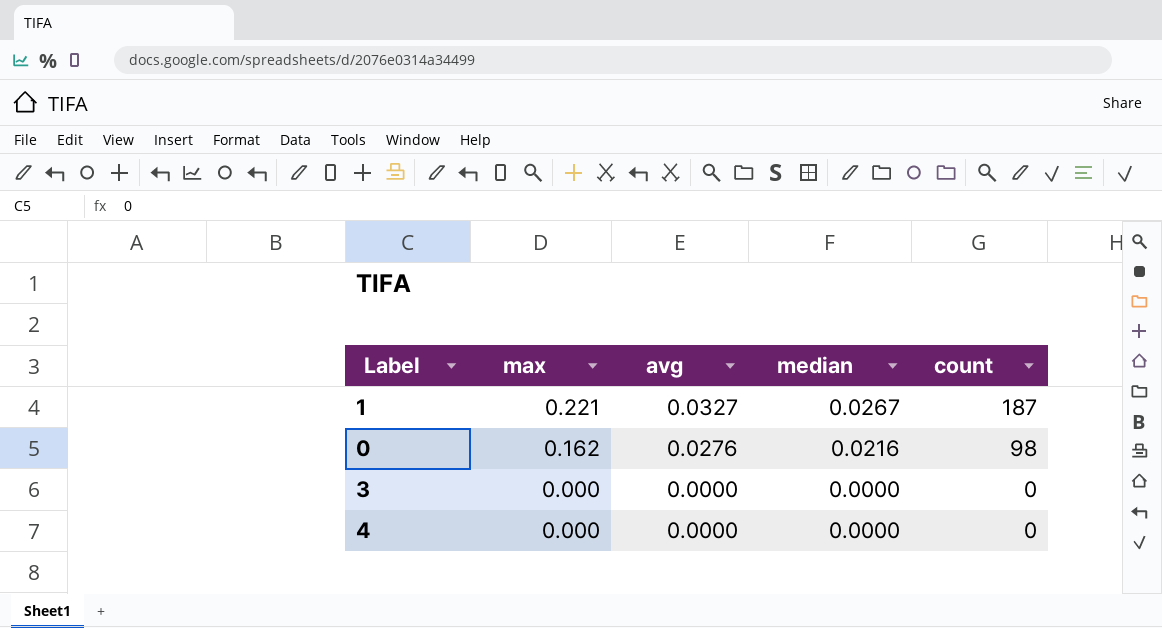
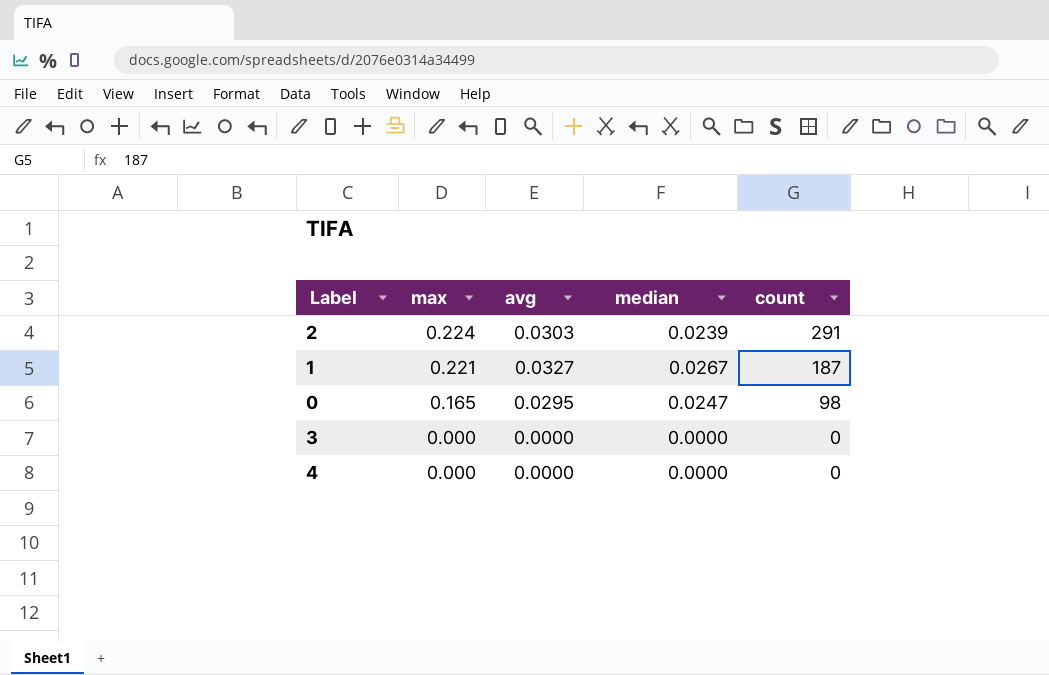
row 2: none -> 0.224 | 0.0303 | 0.0239 | 291
0 | max: 0.162 -> 0.165
0 | avg: 0.0276 -> 0.0295
0 | median: 0.0216 -> 0.0247

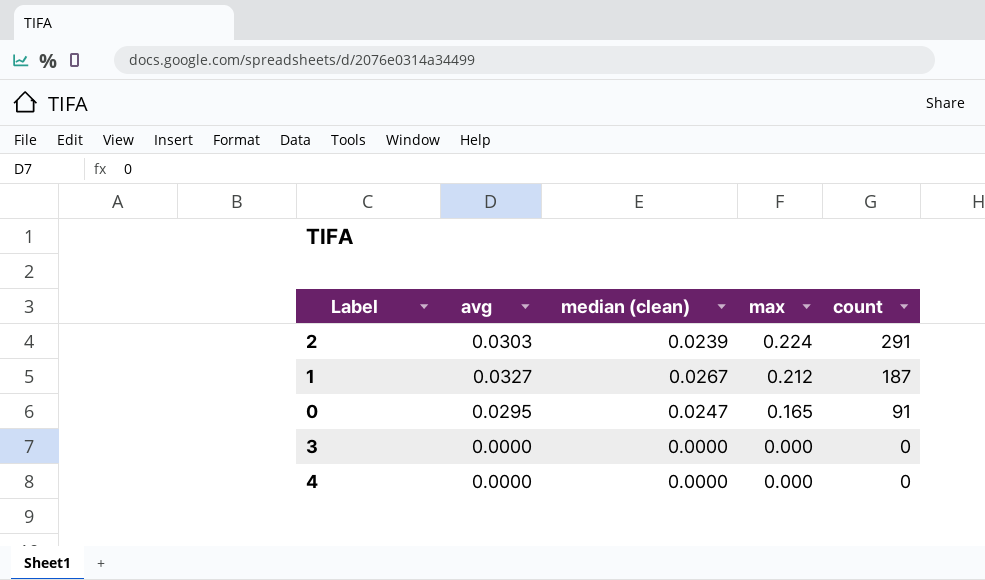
column name: median -> median (clean)
column max | position: 2 -> 4
1 | max: 0.221 -> 0.212
0 | count: 98 -> 91

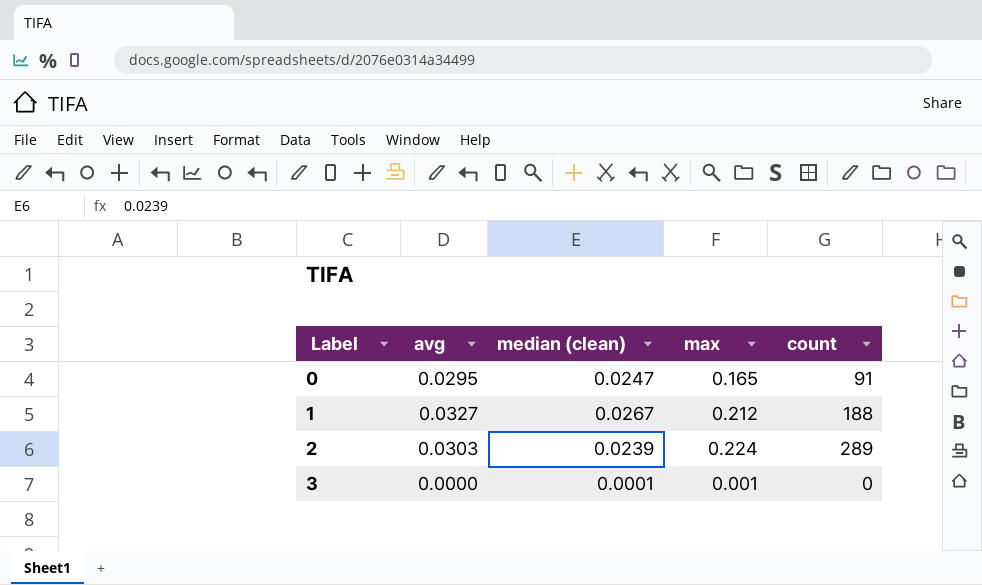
row order: max descending -> Label ascending
row 4: 0.0000 | 0.0000 | 0.000 | 0 -> none
1 | count: 187 -> 188
2 | count: 291 -> 289
3 | median (clean): 0.0000 -> 0.0001
3 | max: 0.000 -> 0.001

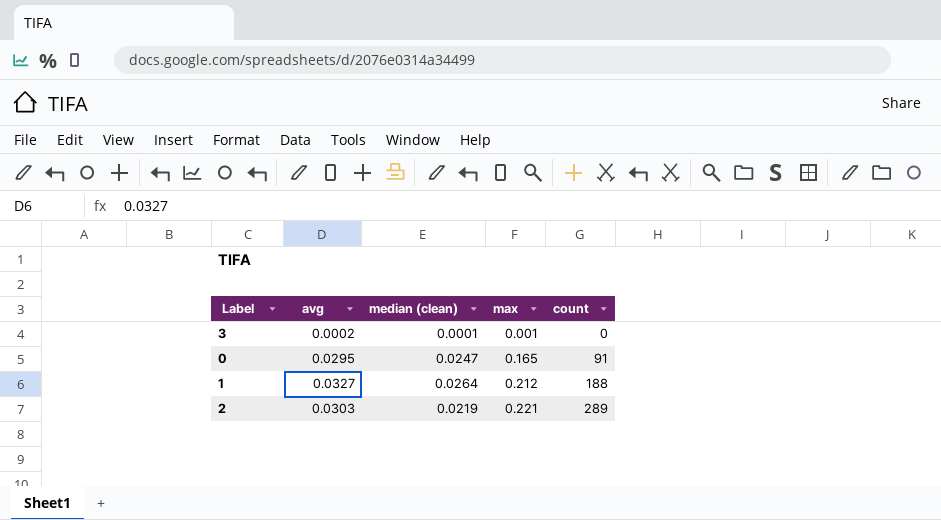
row order: Label ascending -> max ascending
3 | avg: 0.0000 -> 0.0002
1 | median (clean): 0.0267 -> 0.0264
2 | median (clean): 0.0239 -> 0.0219
2 | max: 0.224 -> 0.221

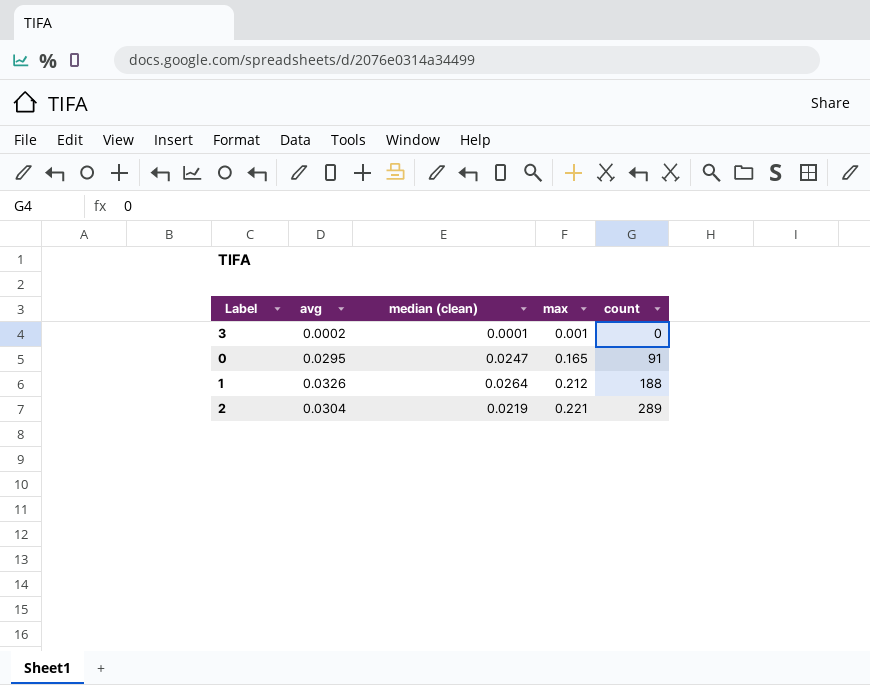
1 | avg: 0.0327 -> 0.0326
2 | avg: 0.0303 -> 0.0304

